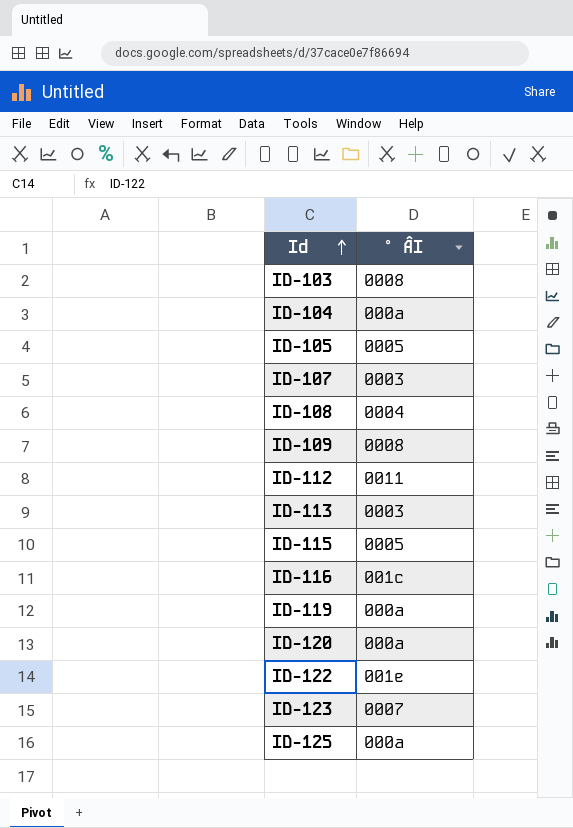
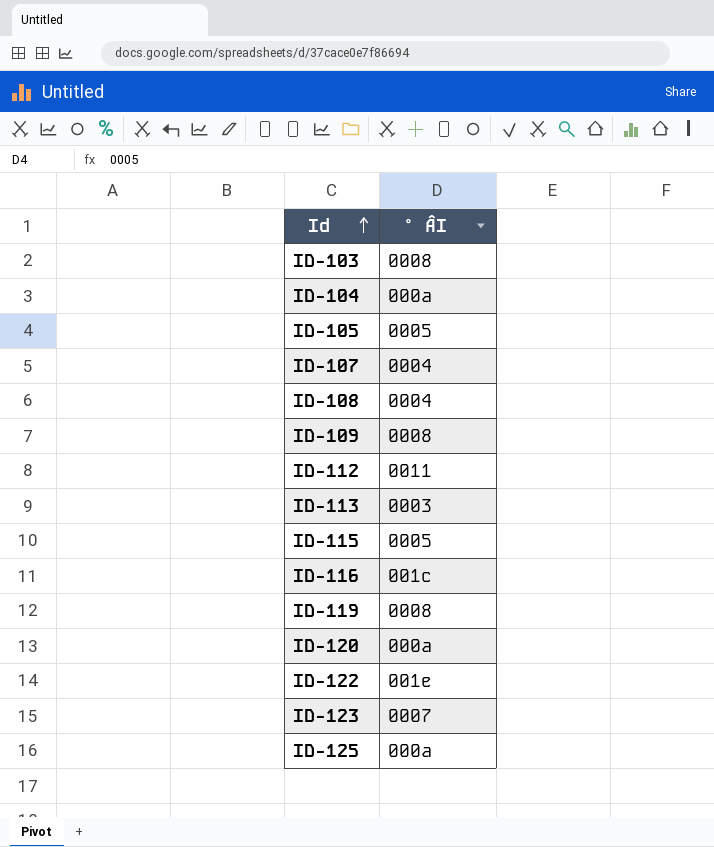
ID-107 | ° ÂI: 0003 -> 0004
ID-119 | ° ÂI: 000a -> 0008

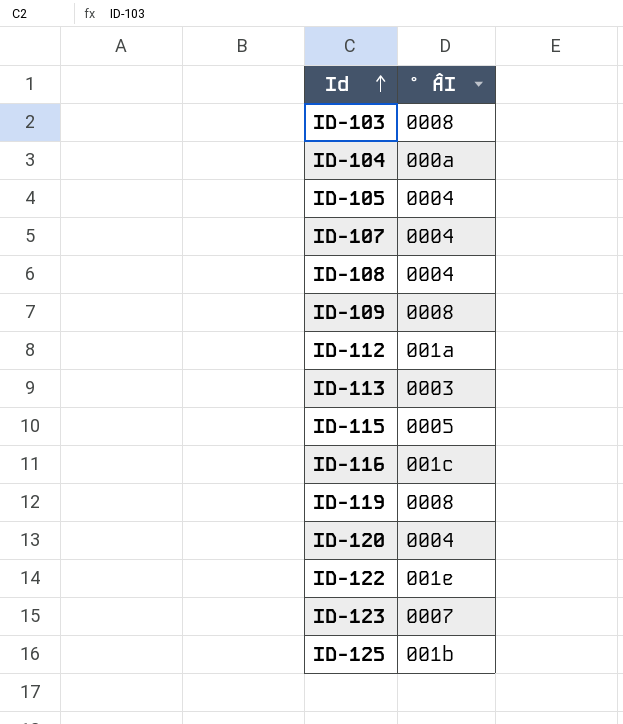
ID-105 | ° ÂI: 0005 -> 0004
ID-112 | ° ÂI: 0011 -> 001a
ID-120 | ° ÂI: 000a -> 0004
ID-125 | ° ÂI: 000a -> 001b

